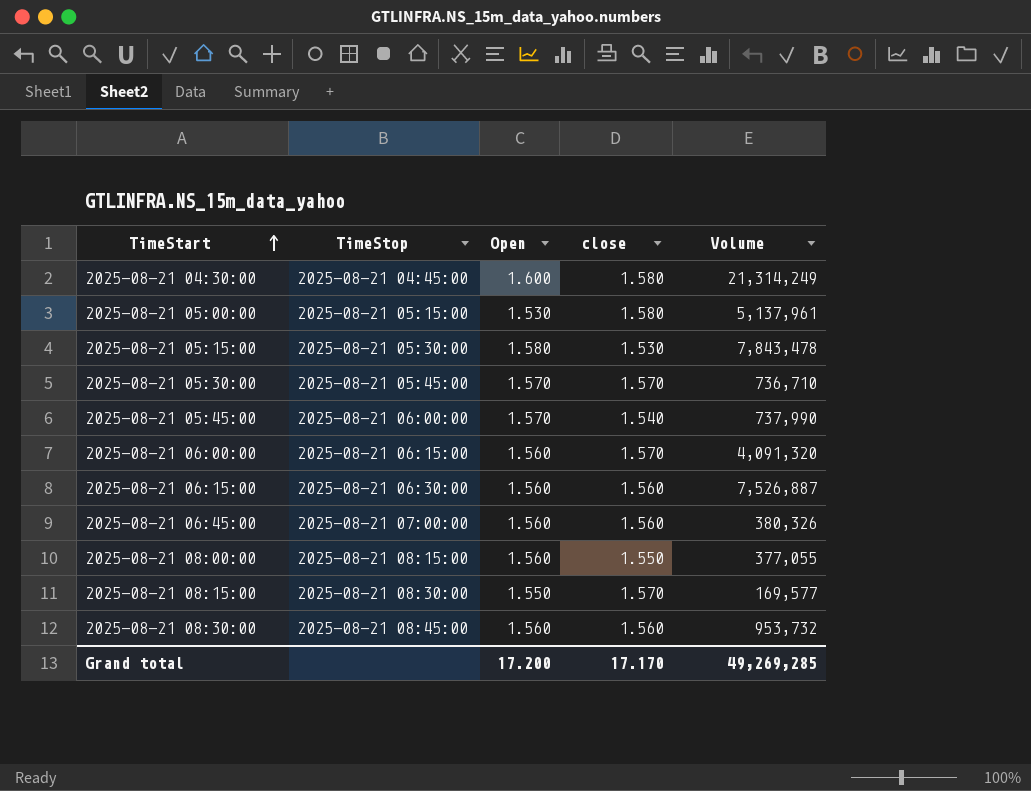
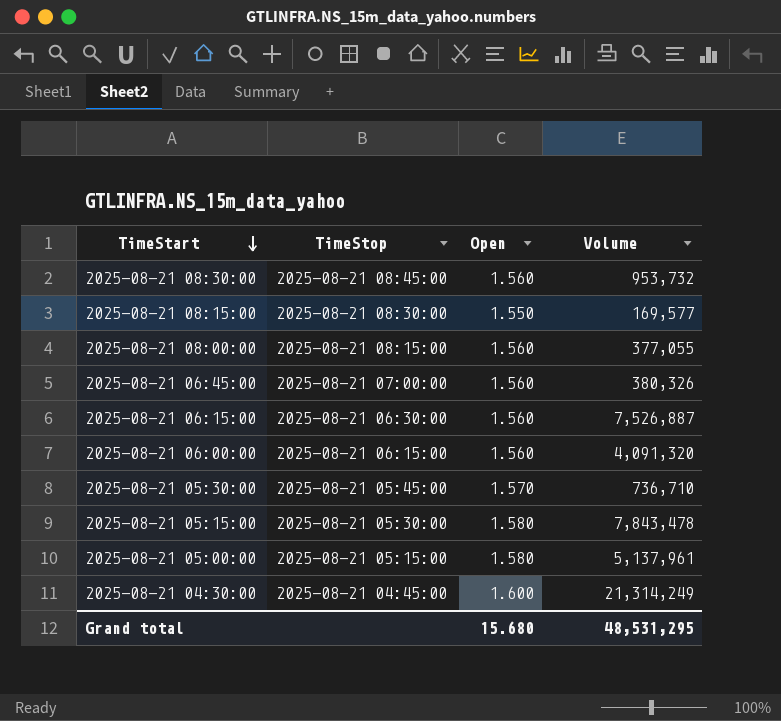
row order: TimeStart ascending -> TimeStart descending
column close | position: 4 -> none
row 2025-08-21 05:45:00: 2025-08-21 06:00:00 | 1.570 | 1.540 | 737,990 -> none
2025-08-21 05:00:00 | Open: 1.530 -> 1.580
Grand total | Open: 17.200 -> 15.680
Grand total | Volume: 49,269,285 -> 48,531,295

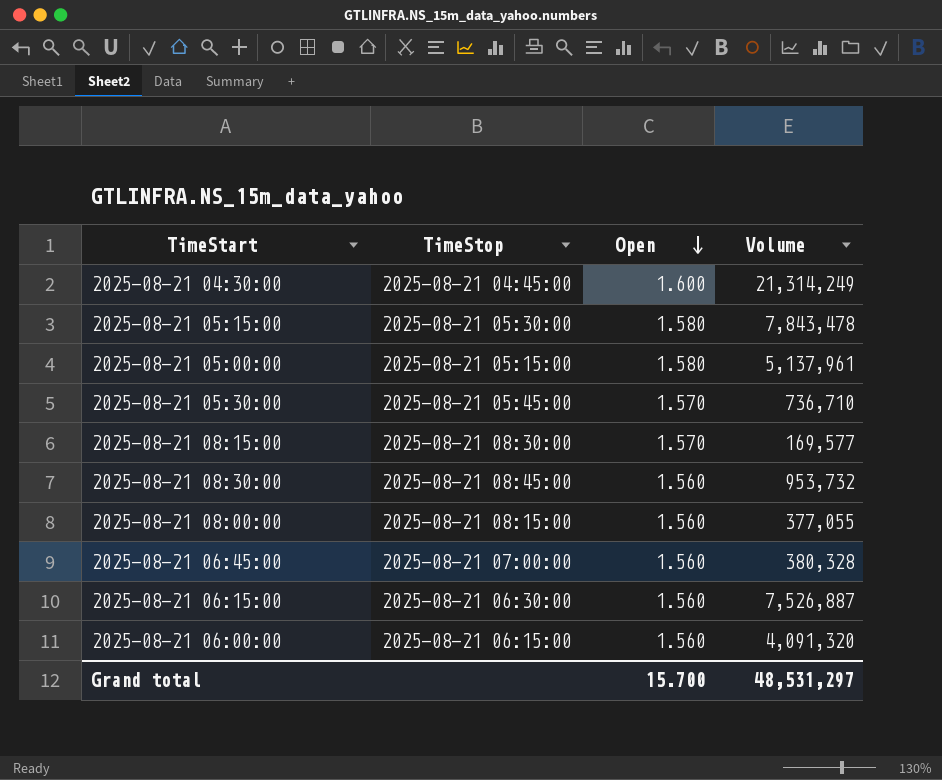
row order: TimeStart descending -> Open descending
2025-08-21 08:15:00 | Open: 1.550 -> 1.570
2025-08-21 06:45:00 | Volume: 380,326 -> 380,328
Grand total | Open: 15.680 -> 15.700
Grand total | Volume: 48,531,295 -> 48,531,297

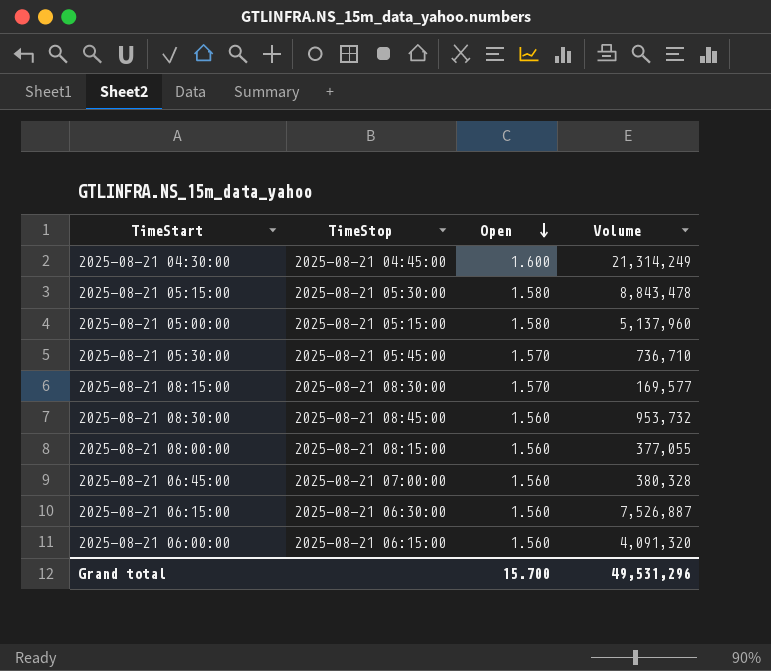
2025-08-21 05:15:00 | Volume: 7,843,478 -> 8,843,478
2025-08-21 05:00:00 | Volume: 5,137,961 -> 5,137,960
Grand total | Volume: 48,531,297 -> 49,531,296

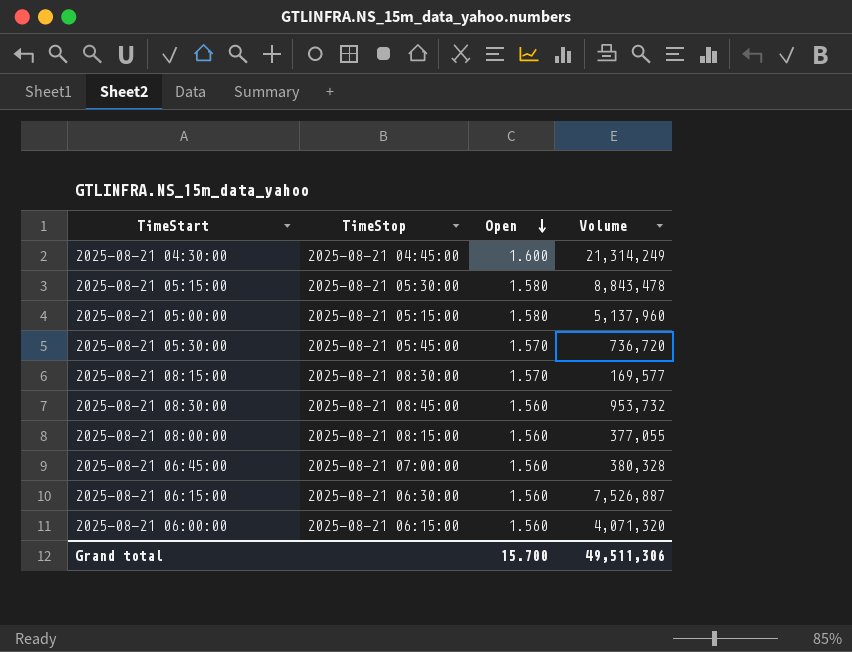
2025-08-21 05:30:00 | Volume: 736,710 -> 736,720
2025-08-21 06:00:00 | Volume: 4,091,320 -> 4,071,320
Grand total | Volume: 49,531,296 -> 49,511,306

